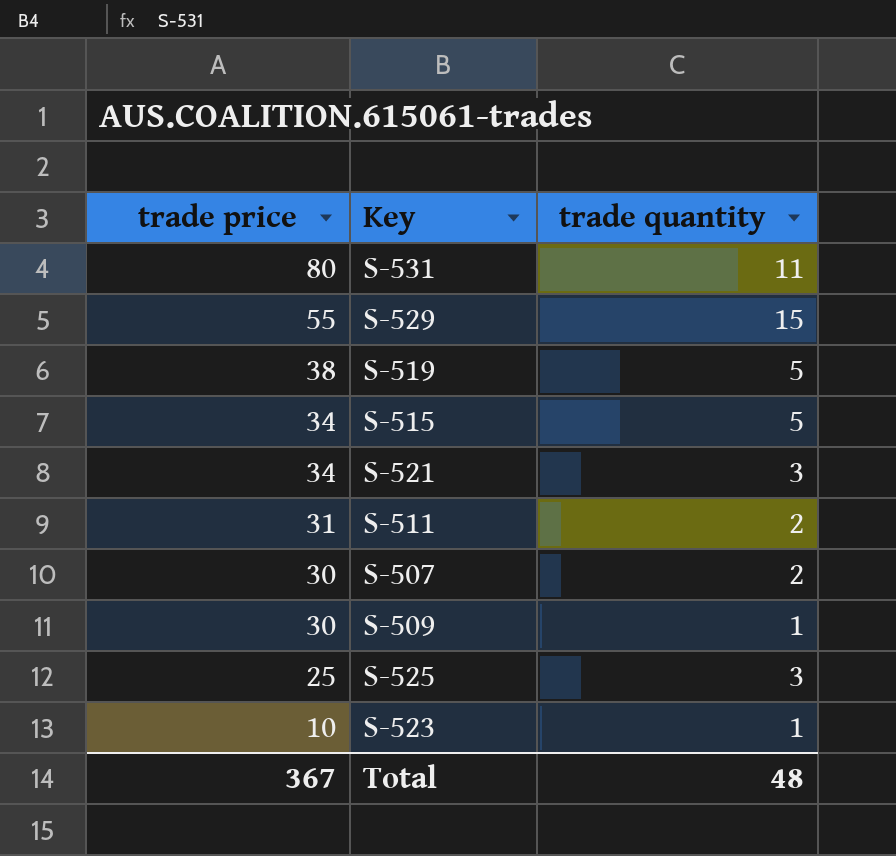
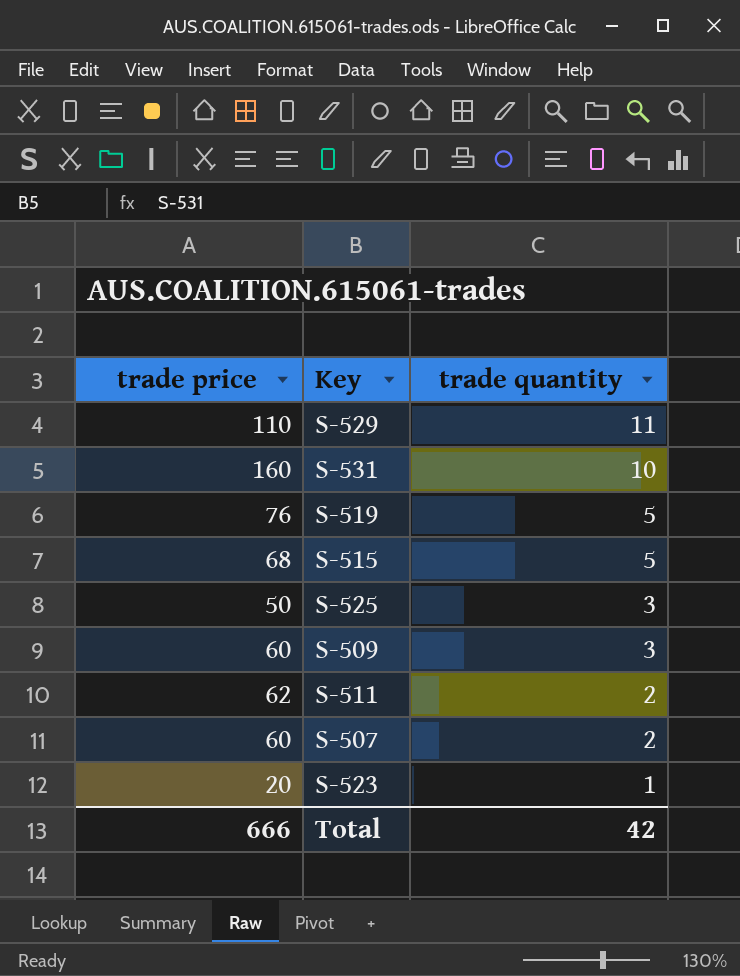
row order: trade price descending -> trade quantity descending
row S-521: 34 | 3 -> none
S-529 | trade price: 55 -> 110
S-529 | trade quantity: 15 -> 11
S-531 | trade price: 80 -> 160
S-531 | trade quantity: 11 -> 10
S-519 | trade price: 38 -> 76
S-515 | trade price: 34 -> 68
S-525 | trade price: 25 -> 50
S-509 | trade price: 30 -> 60
S-509 | trade quantity: 1 -> 3
S-511 | trade price: 31 -> 62
S-507 | trade price: 30 -> 60
S-523 | trade price: 10 -> 20
Total | trade price: 367 -> 666
Total | trade quantity: 48 -> 42

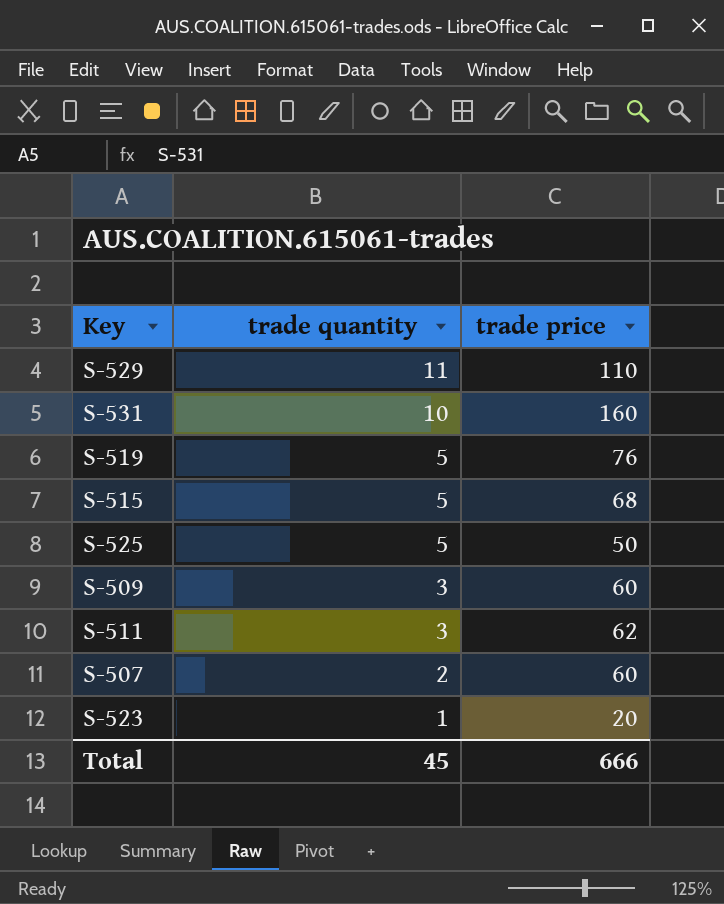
column trade price | position: 1 -> 3
S-525 | trade quantity: 3 -> 5
S-511 | trade quantity: 2 -> 3
Total | trade quantity: 42 -> 45

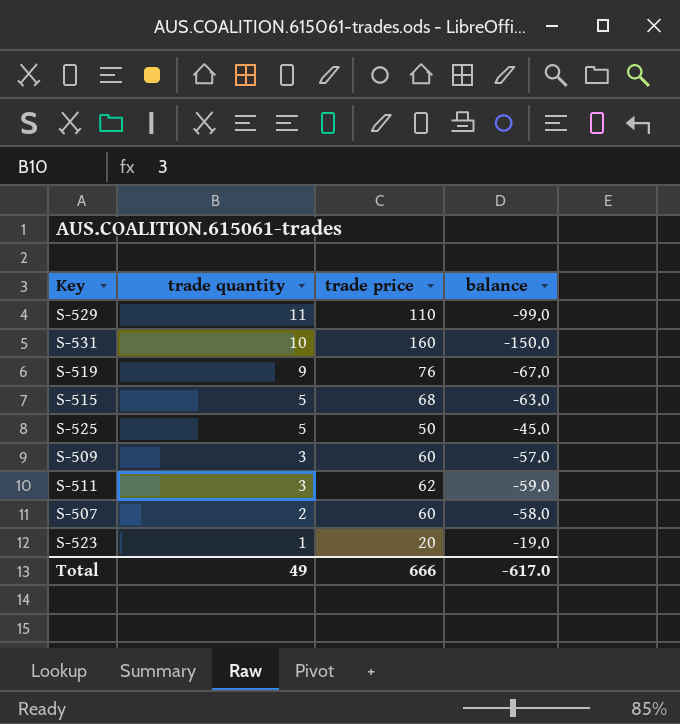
column balance | formula: none -> [trade quantity] - [trade price]
S-519 | trade quantity: 5 -> 9
Total | trade quantity: 45 -> 49

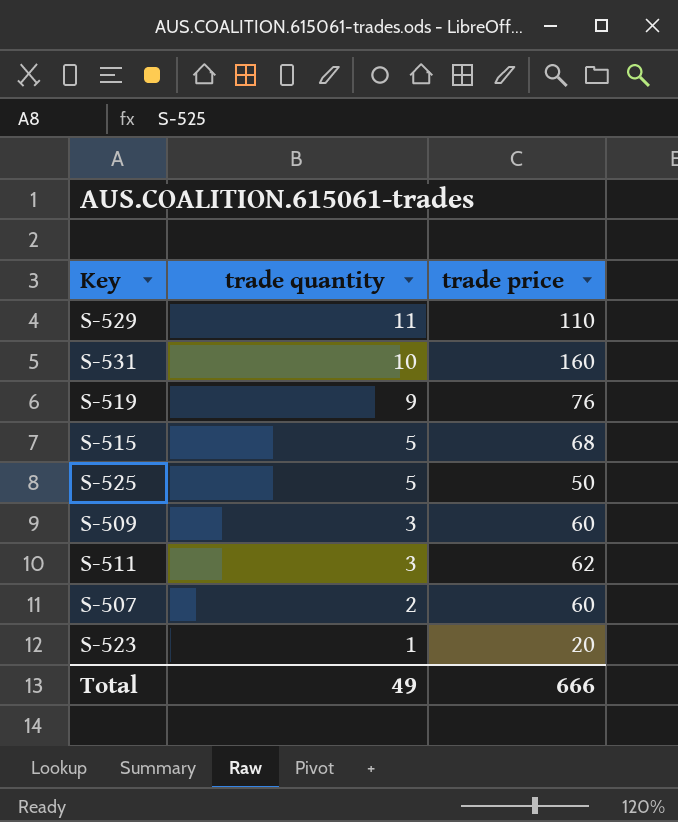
column balance | formula: [trade quantity] - [trade price] -> none

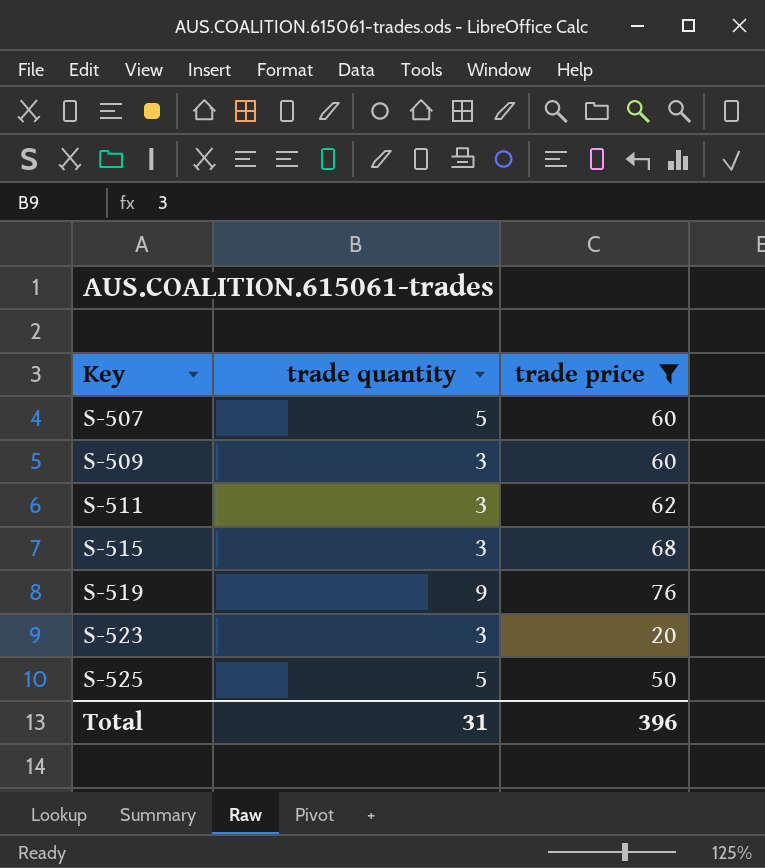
filter: none -> trade price <= 76
row order: trade quantity descending -> Key ascending
S-507 | trade quantity: 2 -> 5
S-515 | trade quantity: 5 -> 3
S-523 | trade quantity: 1 -> 3
Total | trade quantity: 49 -> 31
Total | trade price: 666 -> 396

